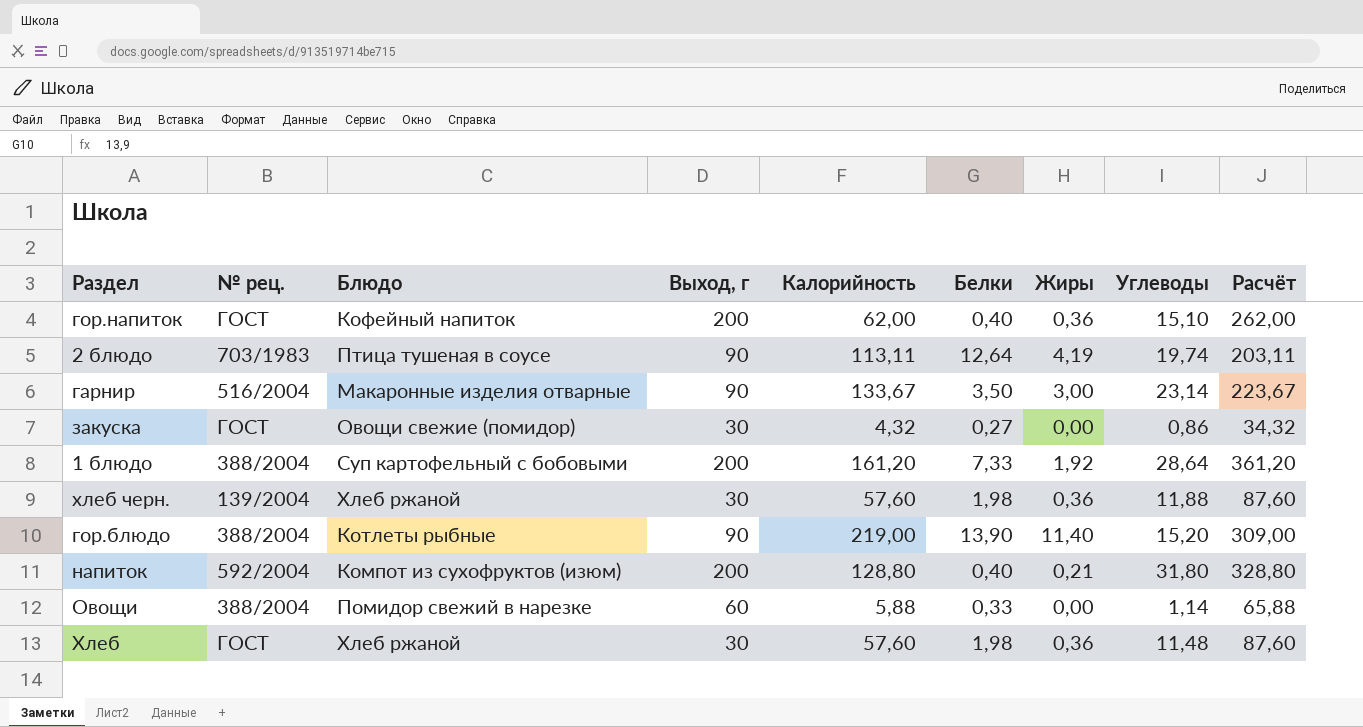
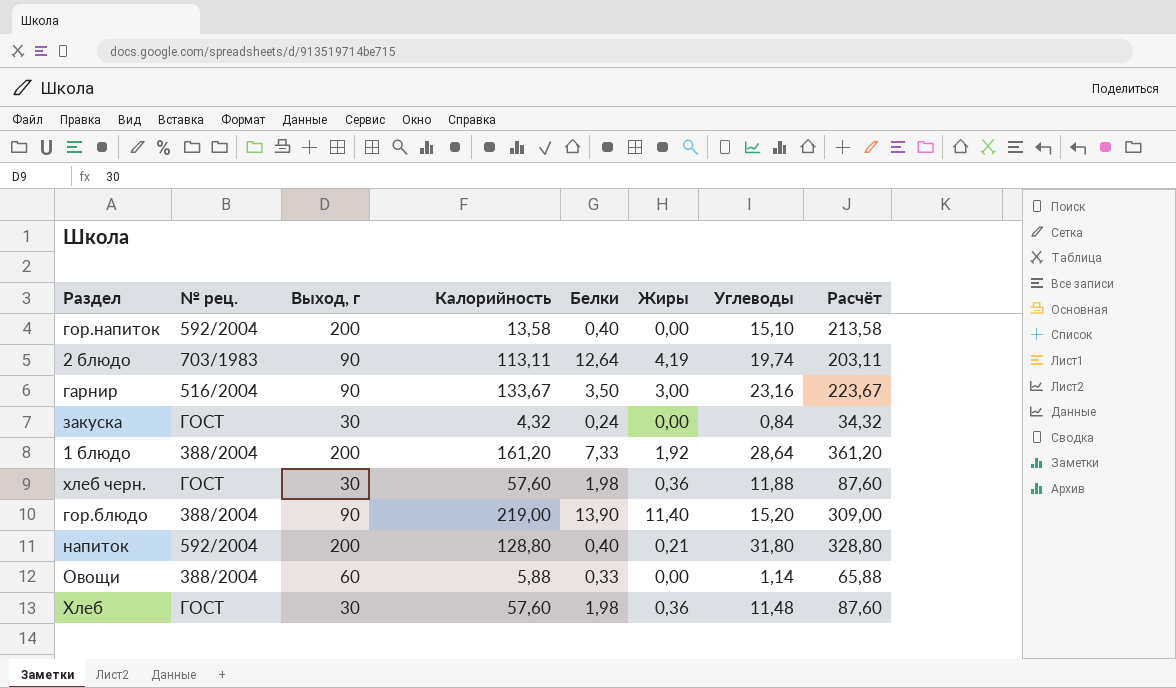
column Блюдо | position: 3 -> none
гор.напиток | № рец.: ГОСТ -> 592/2004
гор.напиток | Калорийность: 62,00 -> 13,58
гор.напиток | Жиры: 0,36 -> 0,00
гор.напиток | Расчёт: 262,00 -> 213,58
гарнир | Углеводы: 23,14 -> 23,16
закуска | Белки: 0,27 -> 0,24
закуска | Углеводы: 0,86 -> 0,84
хлеб черн. | № рец.: 139/2004 -> ГОСТ

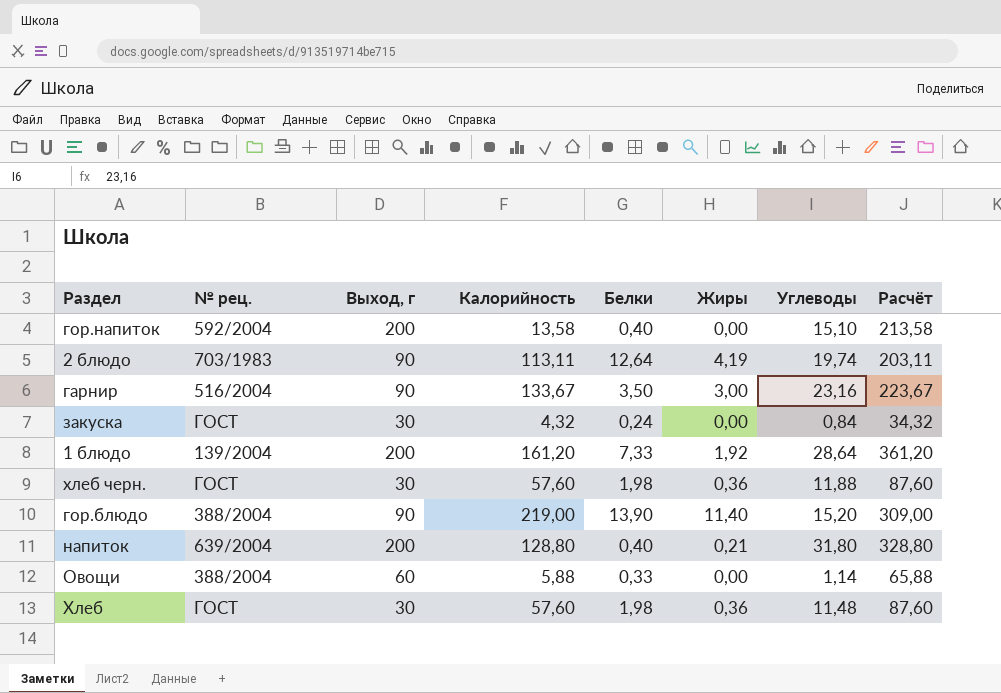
1 блюдо | № рец.: 388/2004 -> 139/2004
напиток | № рец.: 592/2004 -> 639/2004

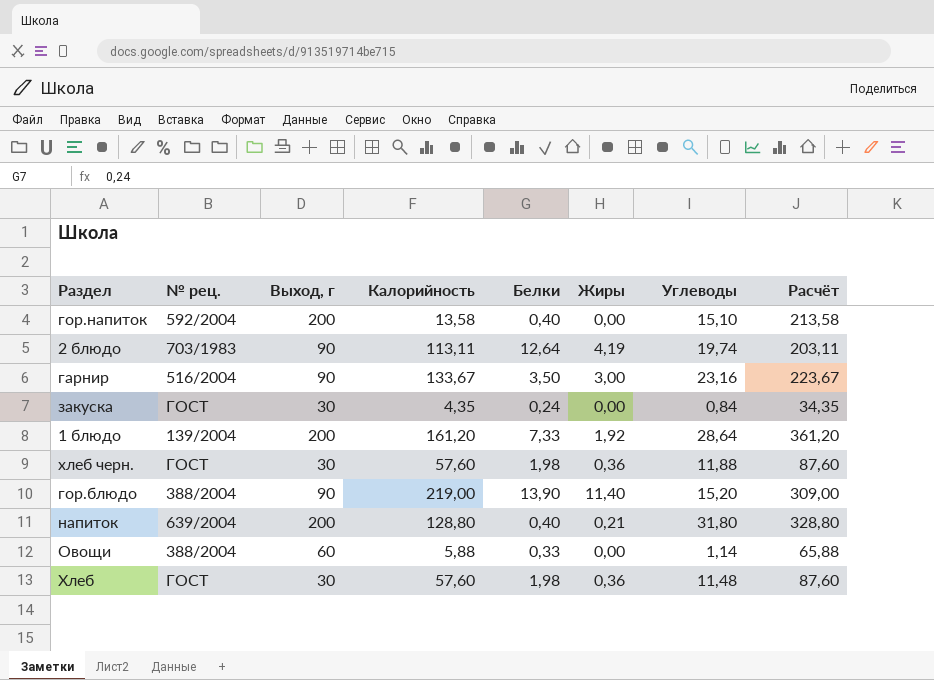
закуска | Калорийность: 4,32 -> 4,35
закуска | Расчёт: 34,32 -> 34,35

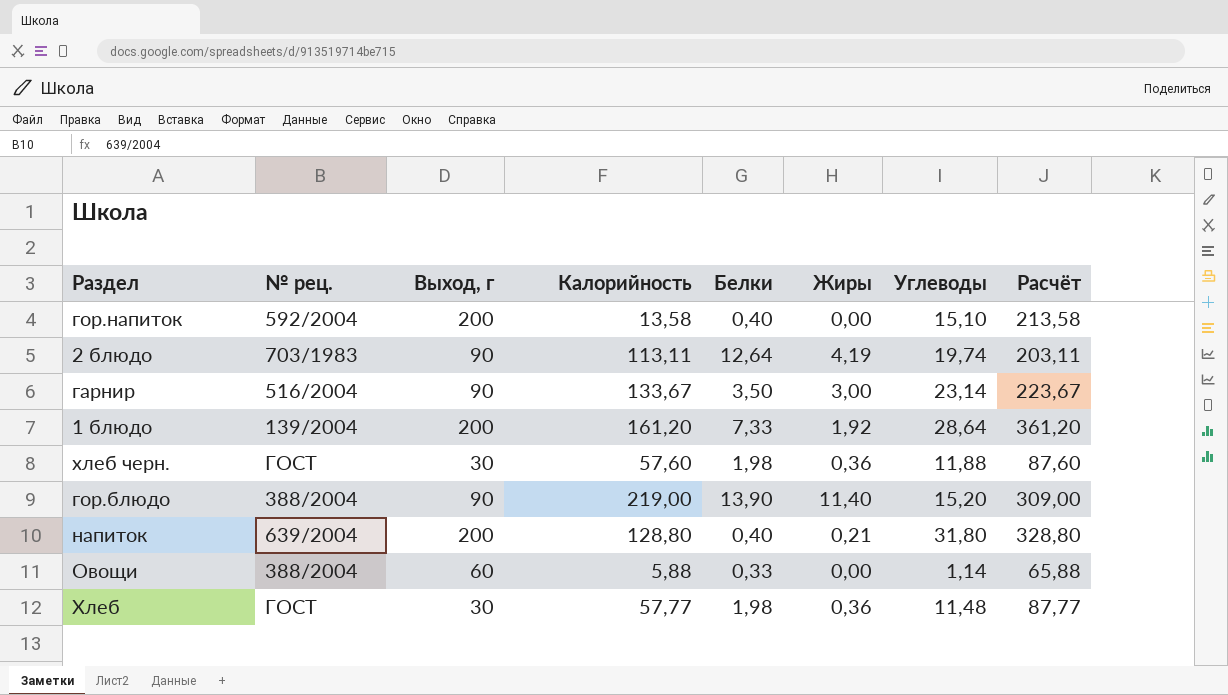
row закуска: ГОСТ | 30 | 4,35 | 0,24 | 0,00 | 0,84 | 34,35 -> none
гарнир | Углеводы: 23,16 -> 23,14
Хлеб | Калорийность: 57,60 -> 57,77
Хлеб | Расчёт: 87,60 -> 87,77

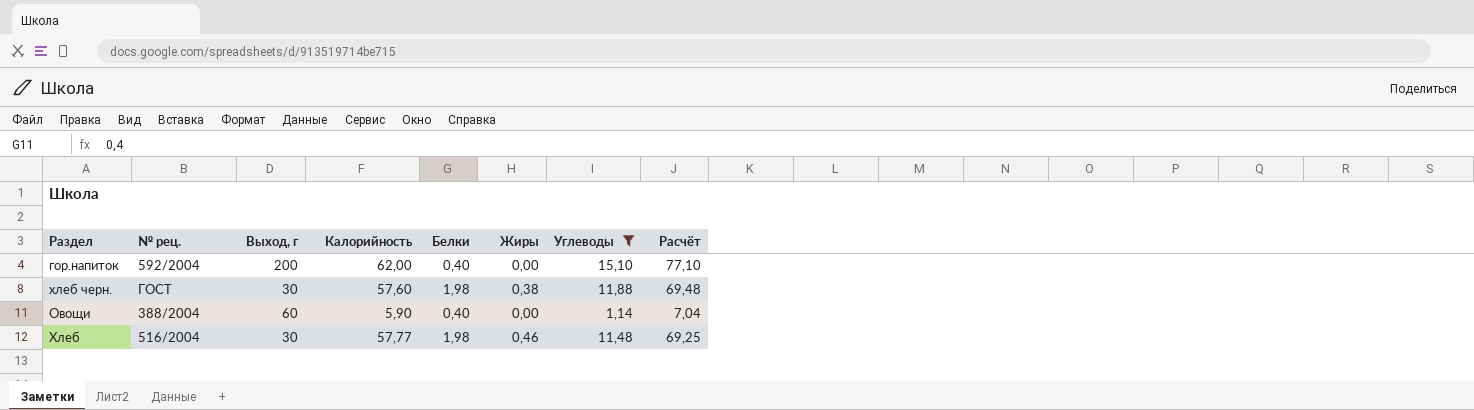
filter: none -> Углеводы <= 15,10
column Расчёт | formula: [Выход, г] + [Калорийность] -> [Калорийность] + [Углеводы]
гор.напиток | Калорийность: 13,58 -> 62,00
хлеб черн. | Жиры: 0,36 -> 0,38
Овощи | Калорийность: 5,88 -> 5,90
Овощи | Белки: 0,33 -> 0,40
Хлеб | № рец.: ГОСТ -> 516/2004
Хлеб | Жиры: 0,36 -> 0,46

